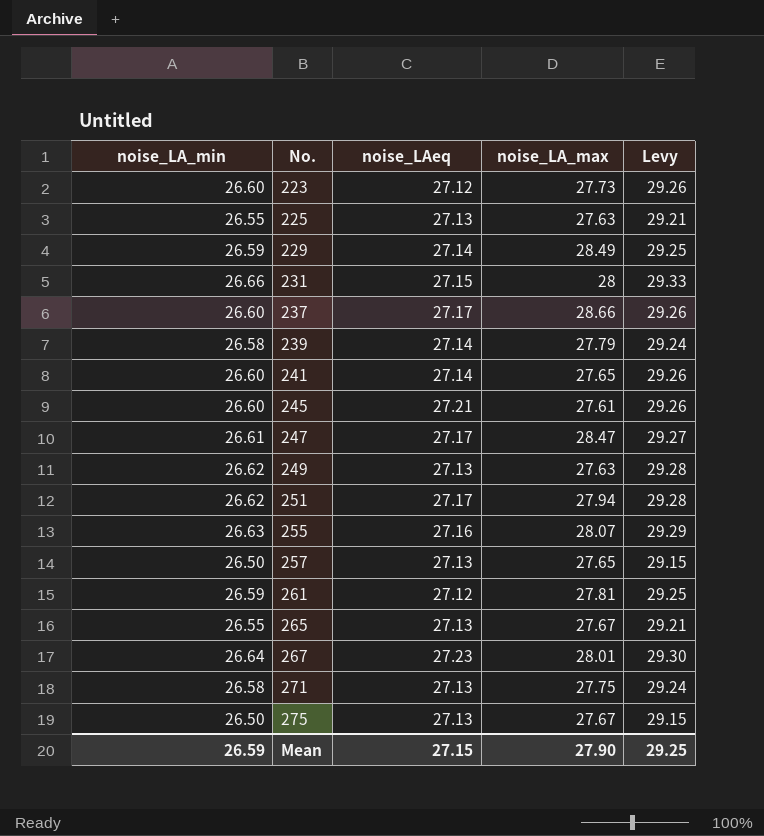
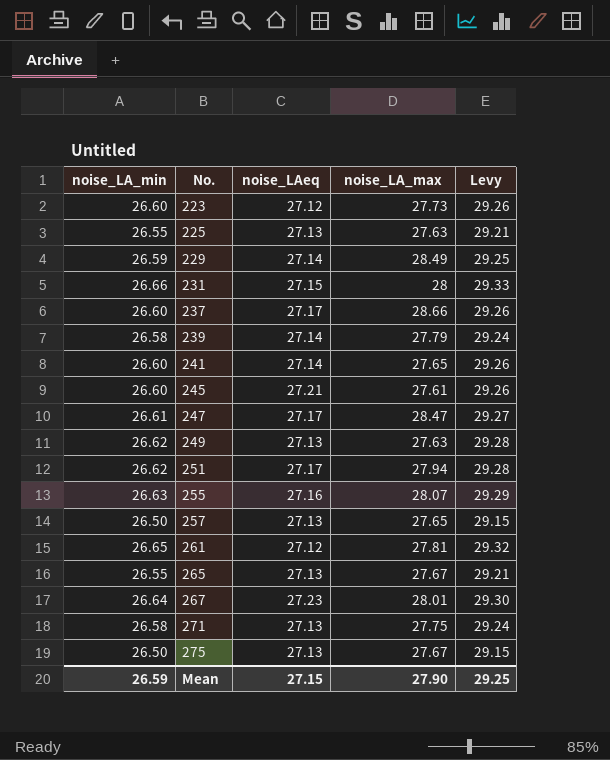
261 | noise_LA_min: 26.59 -> 26.65
261 | Levy: 29.25 -> 29.32

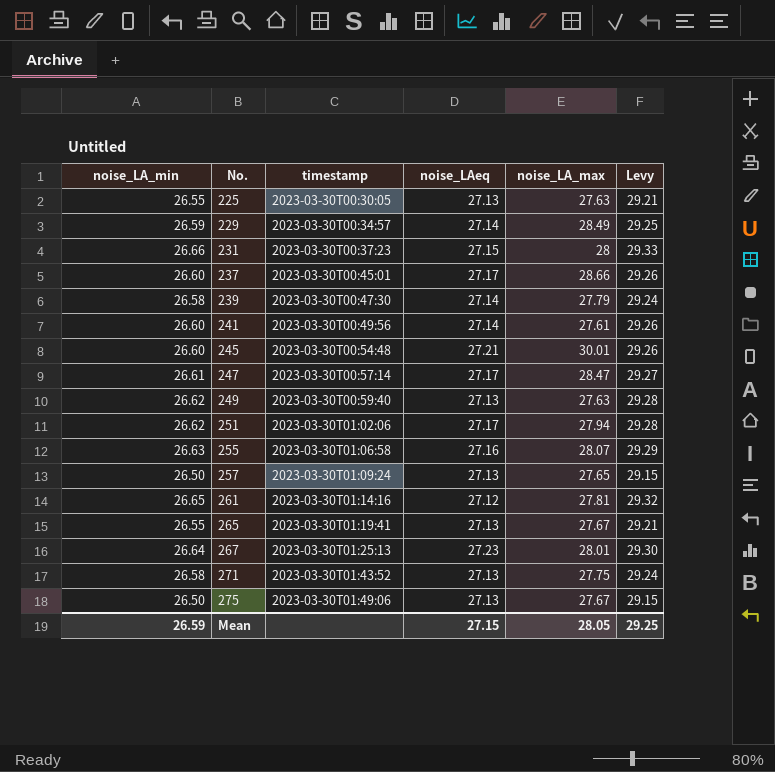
column timestamp | position: none -> 3
row 223: 26.60 | 27.12 | 27.73 | 29.26 -> none
241 | noise_LA_max: 27.65 -> 27.61
245 | noise_LA_max: 27.61 -> 30.01
Mean | noise_LA_max: 27.90 -> 28.05

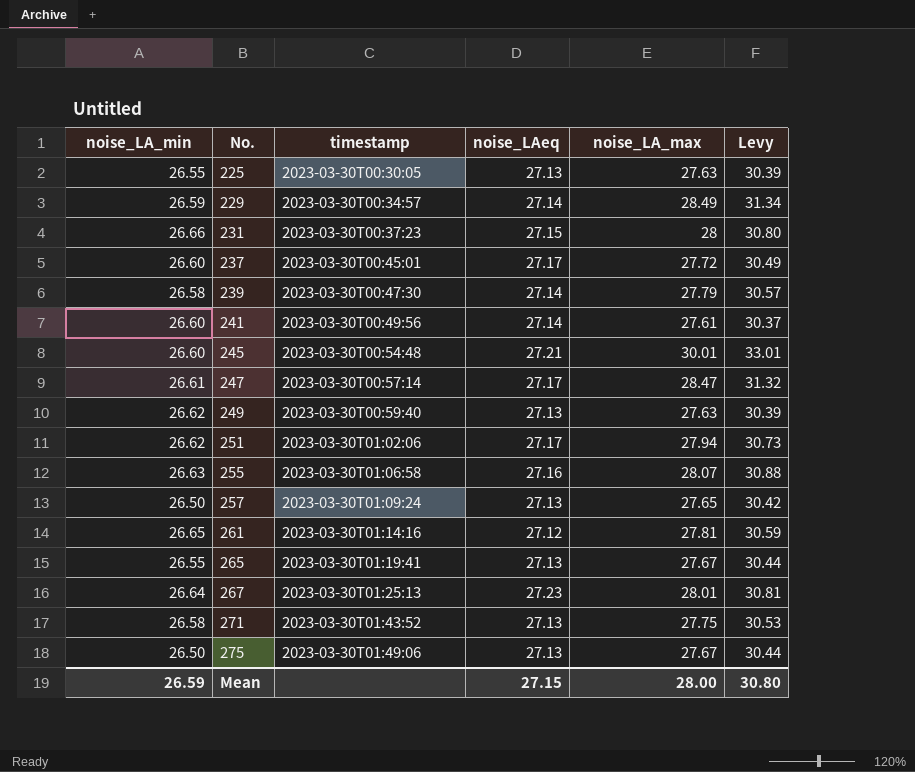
column Levy | formula: [noise_LA_min] * 1.1 -> [noise_LA_max] * 1.1
237 | noise_LA_max: 28.66 -> 27.72
Mean | noise_LA_max: 28.05 -> 28.00
Mean | Levy: 29.25 -> 30.80

